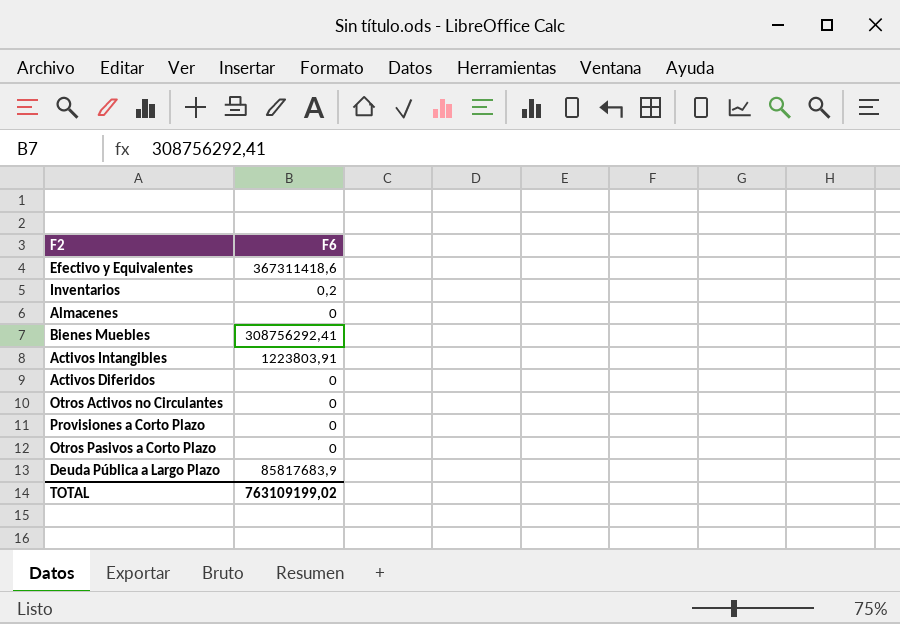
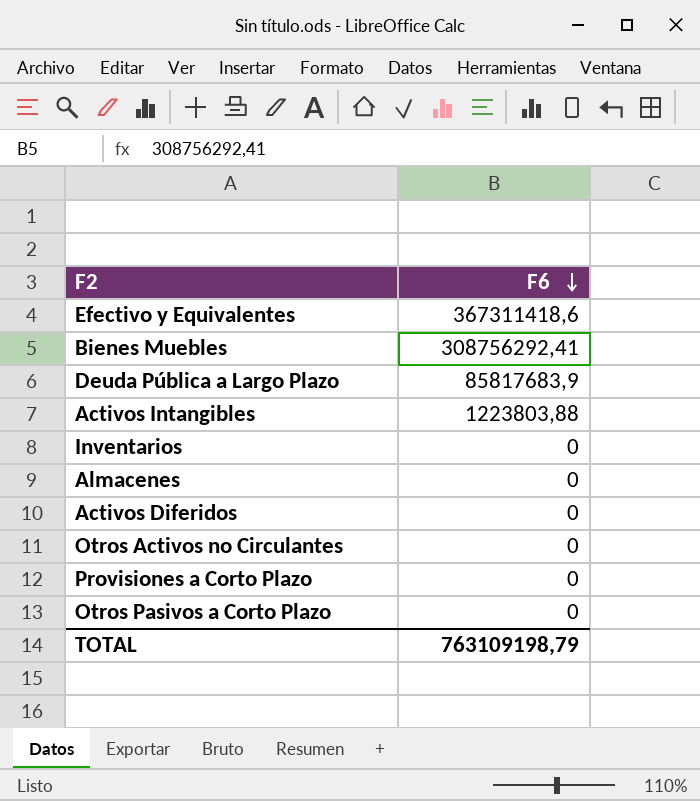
row order: none -> F6 descending
Activos Intangibles | F6: 1223803,91 -> 1223803,88
Inventarios | F6: 0,2 -> 0
TOTAL | F6: 763109199,02 -> 763109198,79

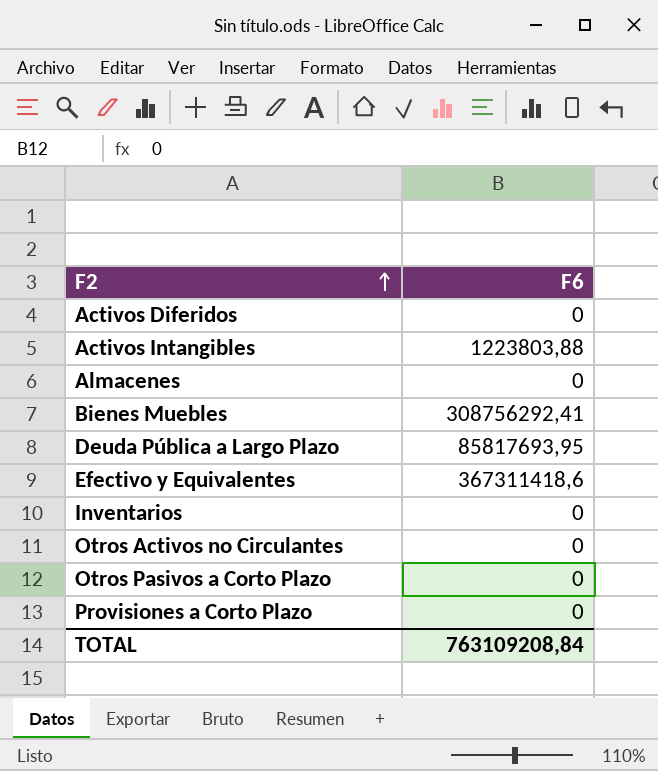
row order: F6 descending -> F2 ascending
Deuda Pública a Largo Plazo | F6: 85817683,9 -> 85817693,95
TOTAL | F6: 763109198,79 -> 763109208,84

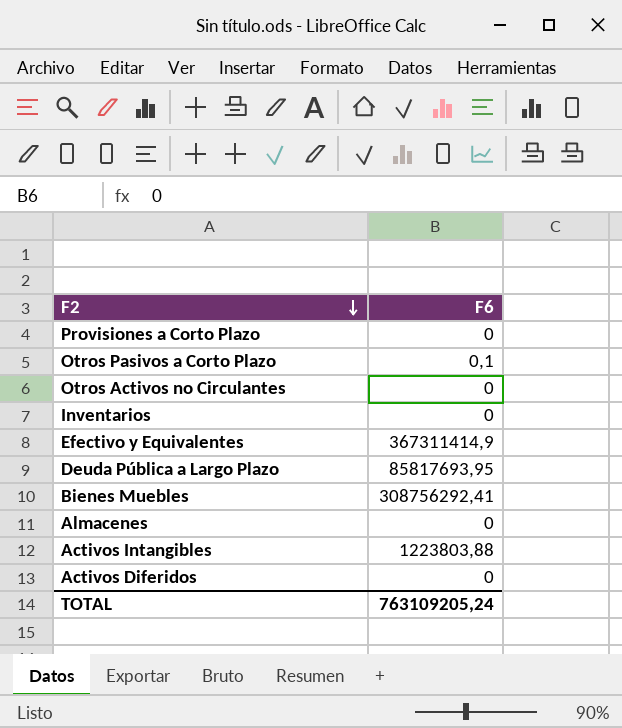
row order: F2 ascending -> F2 descending
Otros Pasivos a Corto Plazo | F6: 0 -> 0,1
Efectivo y Equivalentes | F6: 367311418,6 -> 367311414,9
TOTAL | F6: 763109208,84 -> 763109205,24

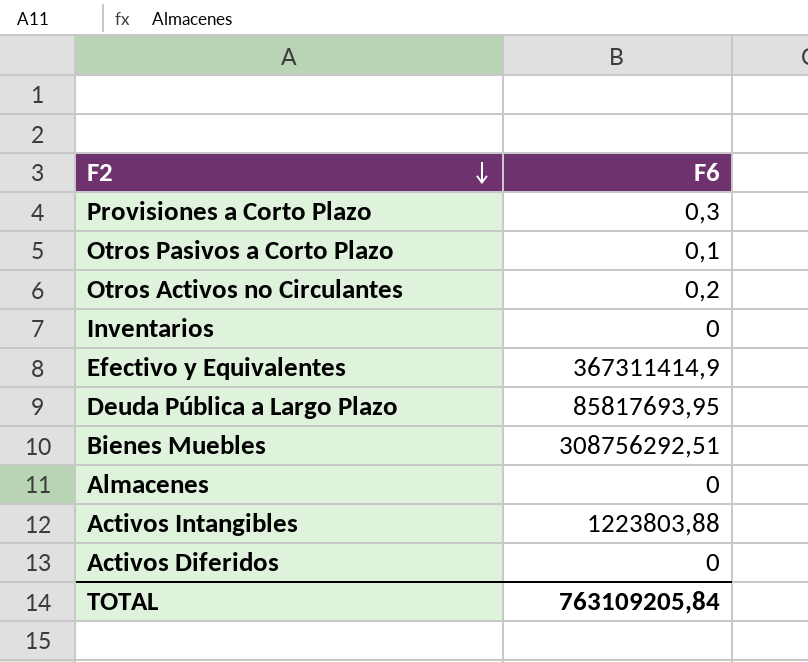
Provisiones a Corto Plazo | F6: 0 -> 0,3
Otros Activos no Circulantes | F6: 0 -> 0,2
Bienes Muebles | F6: 308756292,41 -> 308756292,51
TOTAL | F6: 763109205,24 -> 763109205,84

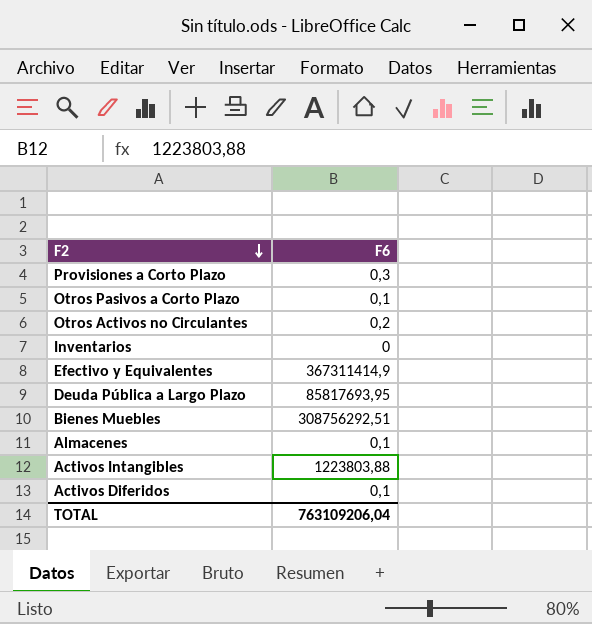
Almacenes | F6: 0 -> 0,1
Activos Diferidos | F6: 0 -> 0,1
TOTAL | F6: 763109205,84 -> 763109206,04

